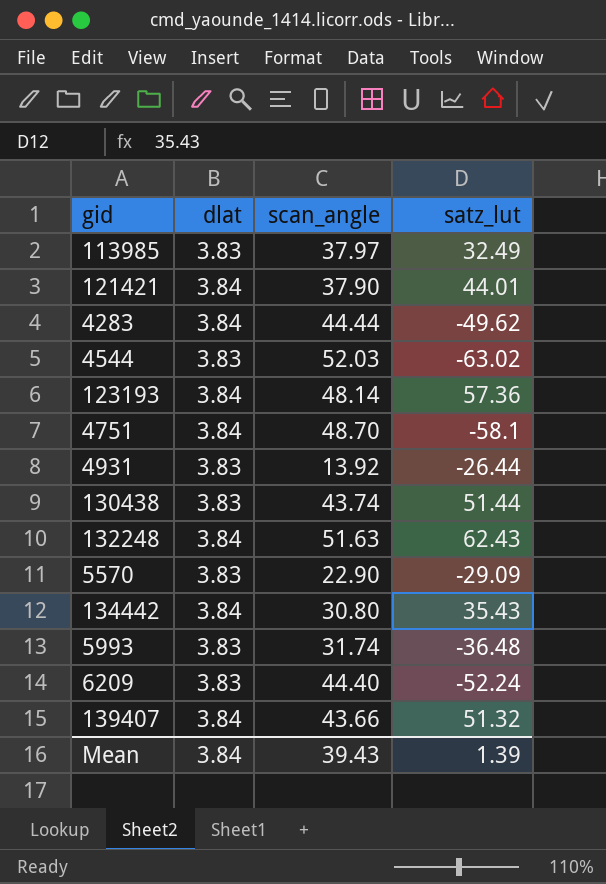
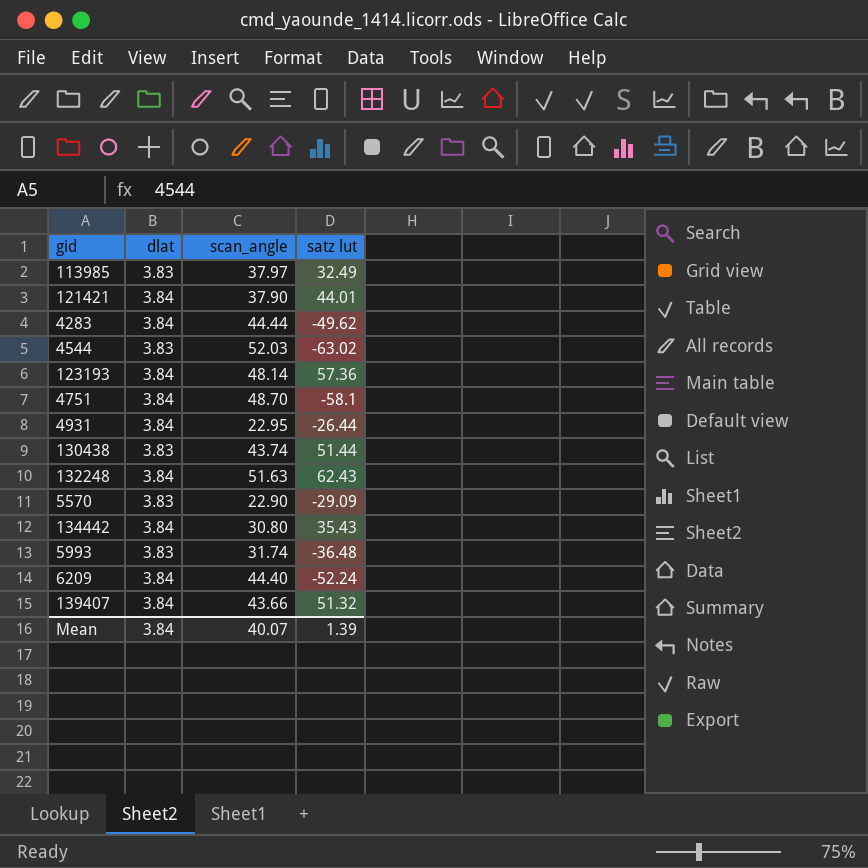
column name: satz_lut -> satz lut
4931 | dlat: 3.83 -> 3.84
4931 | scan_angle: 13.92 -> 22.95
6209 | dlat: 3.83 -> 3.84
Mean | scan_angle: 39.43 -> 40.07

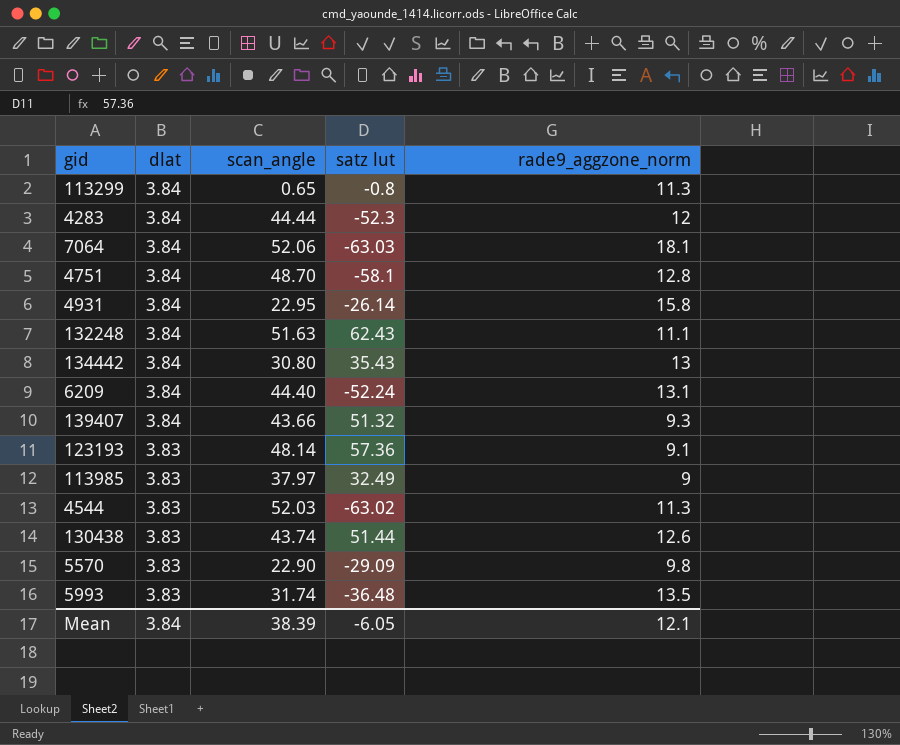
row order: none -> dlat descending
column rade9_aggzone_norm | position: none -> 5
row 121421: 3.84 | 37.90 | 44.01 -> none
row 113299: none -> 3.84 | 0.65 | -0.8 | 11.3
4283 | satz lut: -49.62 -> -52.3
row 7064: none -> 3.84 | 52.06 | -63.03 | 18.1
4931 | satz lut: -26.44 -> -26.14
123193 | dlat: 3.84 -> 3.83
Mean | scan_angle: 40.07 -> 38.39
Mean | satz lut: 1.39 -> -6.05

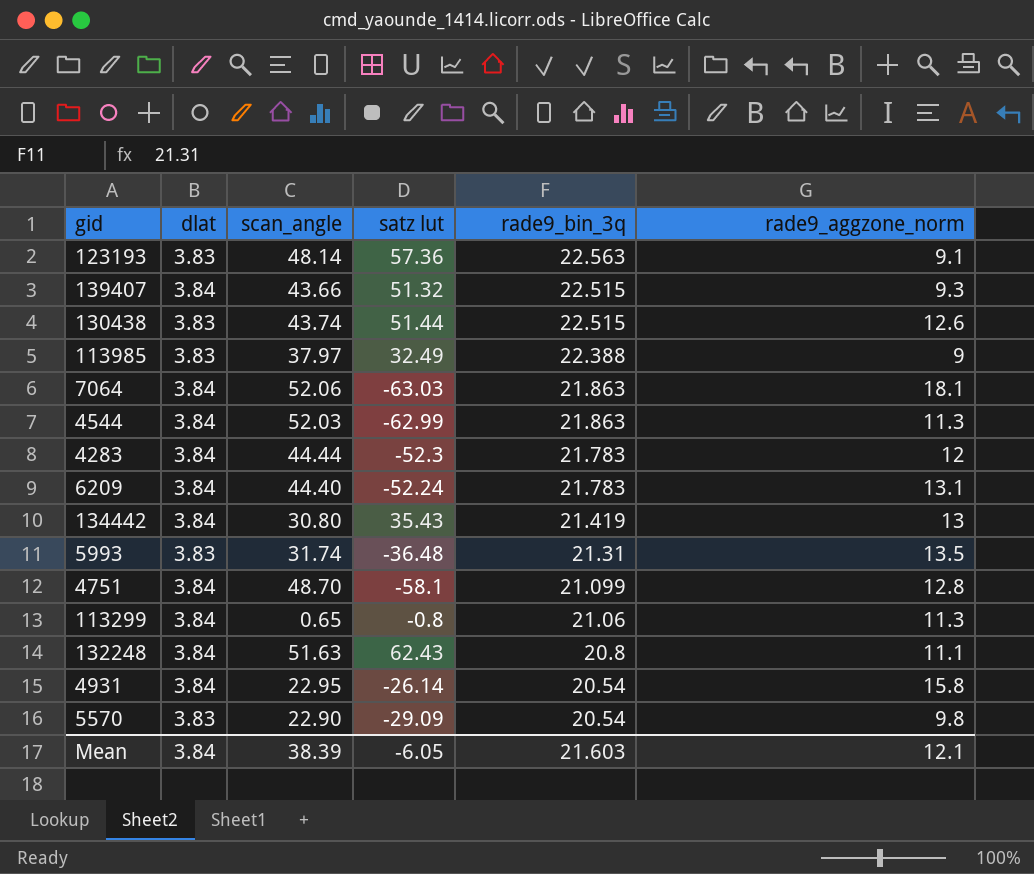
row order: dlat descending -> rade9_bin_3q descending
column rade9_bin_3q | position: none -> 5
4544 | dlat: 3.83 -> 3.84
4544 | satz lut: -63.02 -> -62.99

